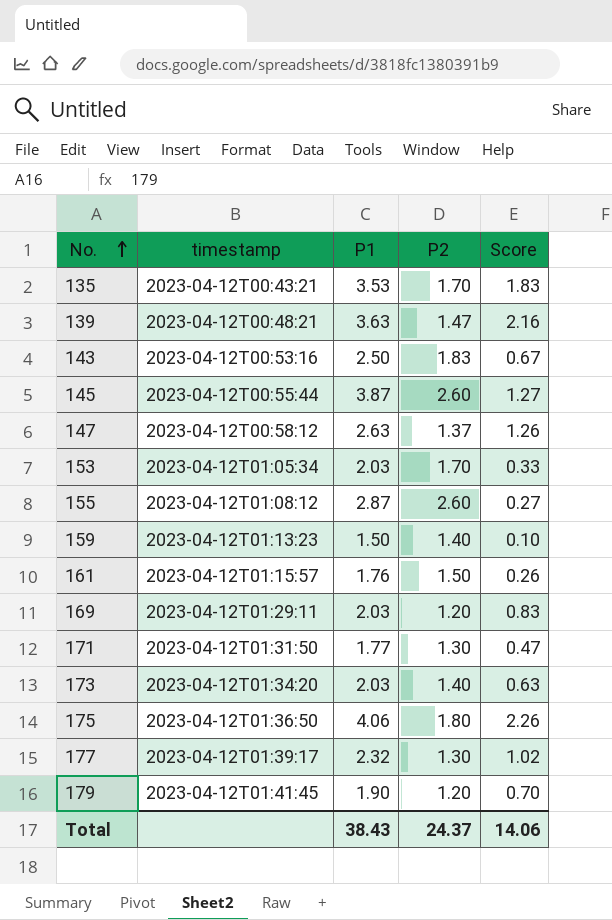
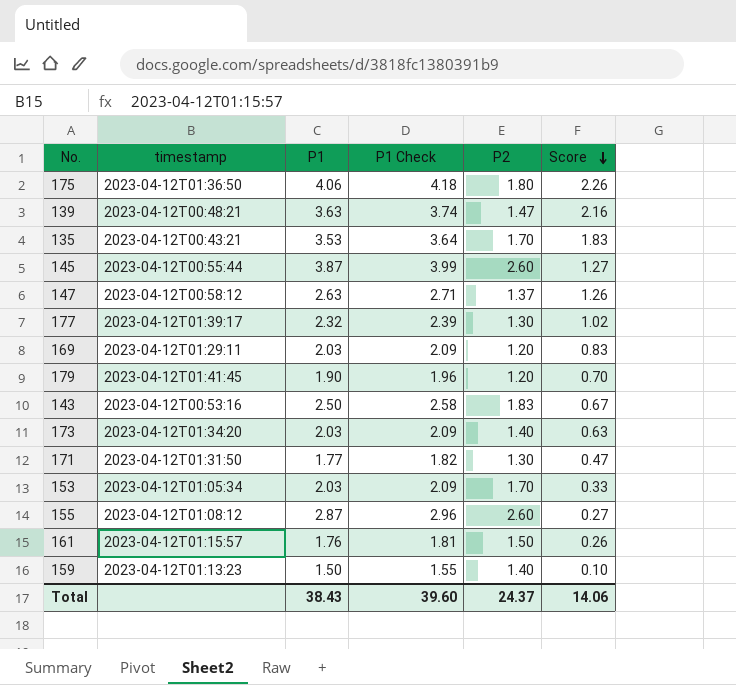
row order: No. ascending -> Score descending
column P1 Check | formula: none -> [P1] * 1.03

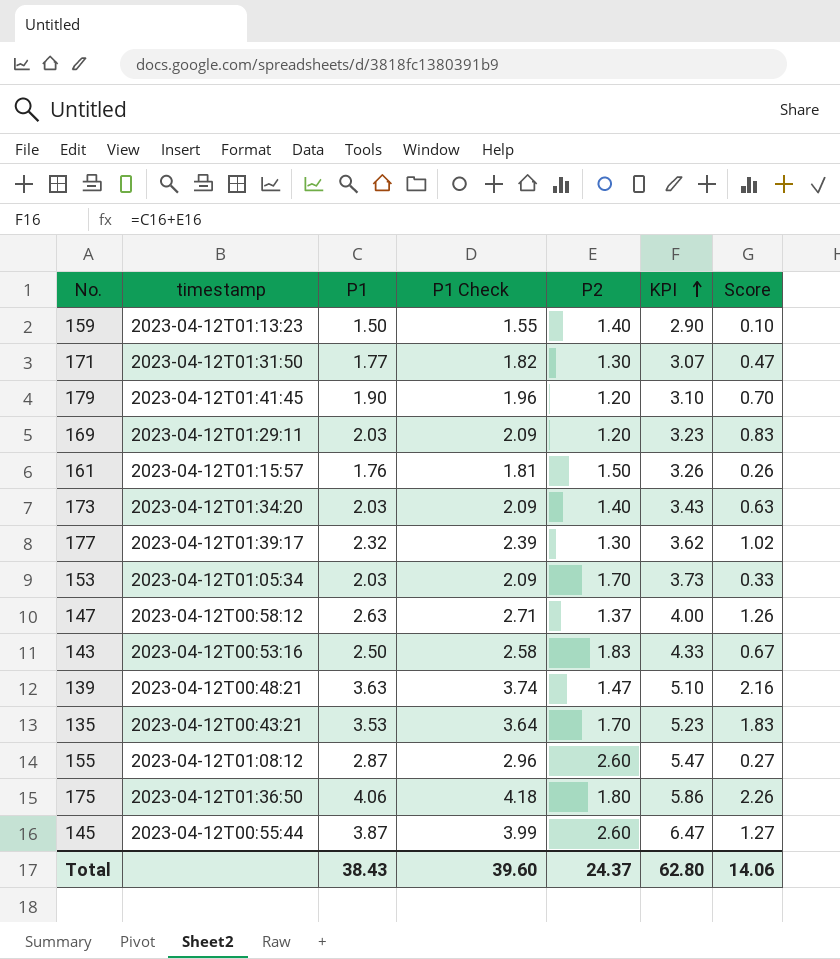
row order: Score descending -> KPI ascending
column KPI | formula: none -> [P1] + [P2]

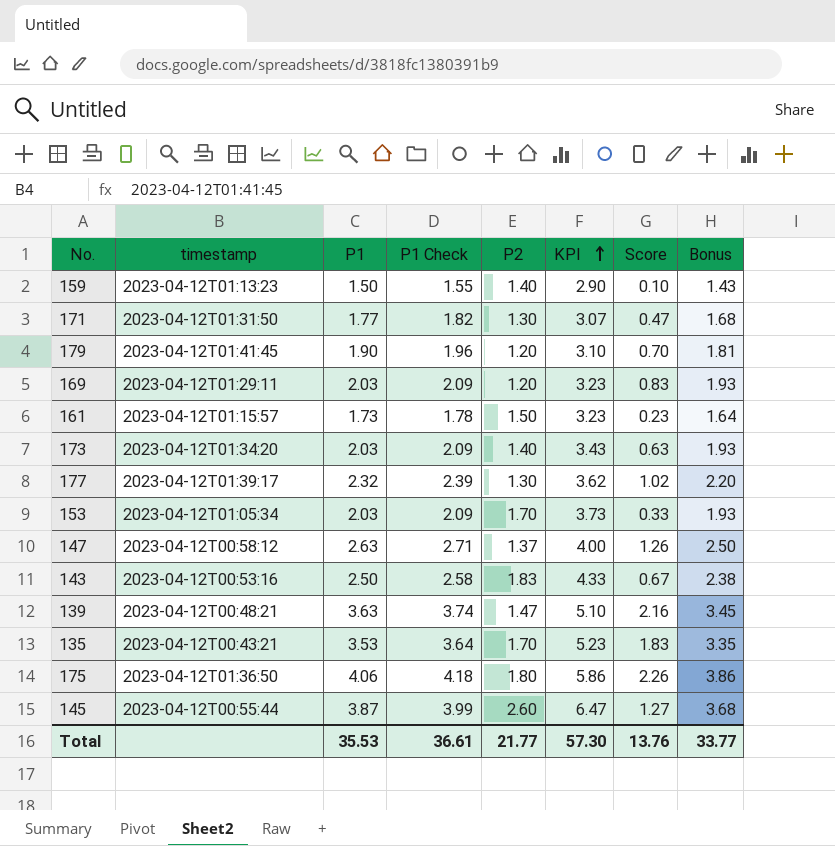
column Bonus | formula: none -> [P1] * 0.95
row 155: 2023-04-12T01:08:12 | 2.87 | 2.96 | 2.60 | 5.47 | 0.27 -> none
161 | P1: 1.76 -> 1.73
161 | P1 Check: 1.81 -> 1.78
161 | KPI: 3.26 -> 3.23
161 | Score: 0.26 -> 0.23
Total | P1: 38.43 -> 35.53
Total | P1 Check: 39.60 -> 36.61
Total | P2: 24.37 -> 21.77
Total | KPI: 62.80 -> 57.30
Total | Score: 14.06 -> 13.76

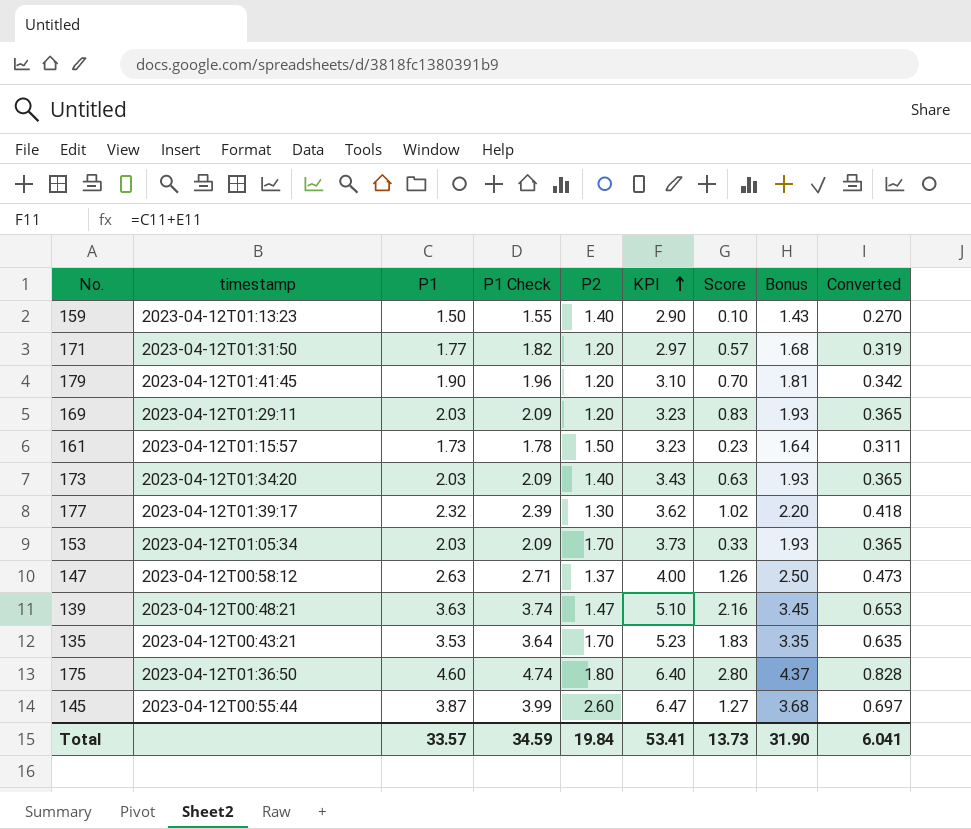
column Converted | formula: none -> [P1] * 0.18
row 143: 2023-04-12T00:53:16 | 2.50 | 2.58 | 1.83 | 4.33 | 0.67 | 2.38 -> none
171 | P2: 1.30 -> 1.20
171 | KPI: 3.07 -> 2.97
171 | Score: 0.47 -> 0.57
175 | P1: 4.06 -> 4.60
175 | P1 Check: 4.18 -> 4.74
175 | KPI: 5.86 -> 6.40
175 | Score: 2.26 -> 2.80
175 | Bonus: 3.86 -> 4.37
Total | P1: 35.53 -> 33.57
Total | P1 Check: 36.61 -> 34.59
Total | P2: 21.77 -> 19.84
Total | KPI: 57.30 -> 53.41
Total | Score: 13.76 -> 13.73
Total | Bonus: 33.77 -> 31.90

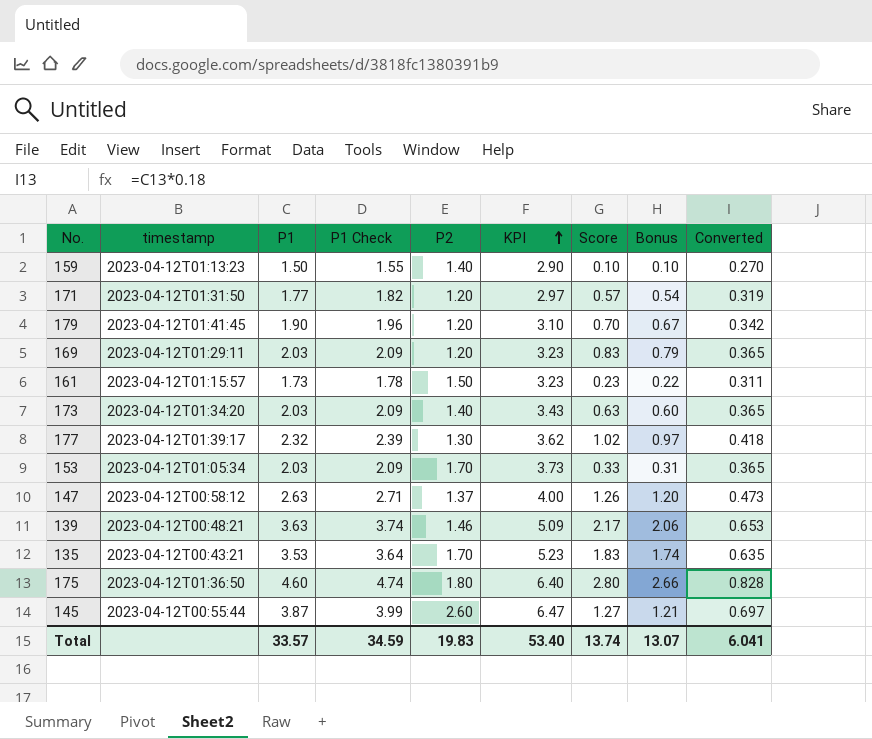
column Bonus | formula: [P1] * 0.95 -> [Score] * 0.95
139 | P2: 1.47 -> 1.46
139 | KPI: 5.10 -> 5.09
139 | Score: 2.16 -> 2.17
Total | P2: 19.84 -> 19.83
Total | KPI: 53.41 -> 53.40
Total | Score: 13.73 -> 13.74
Total | Bonus: 31.90 -> 13.07

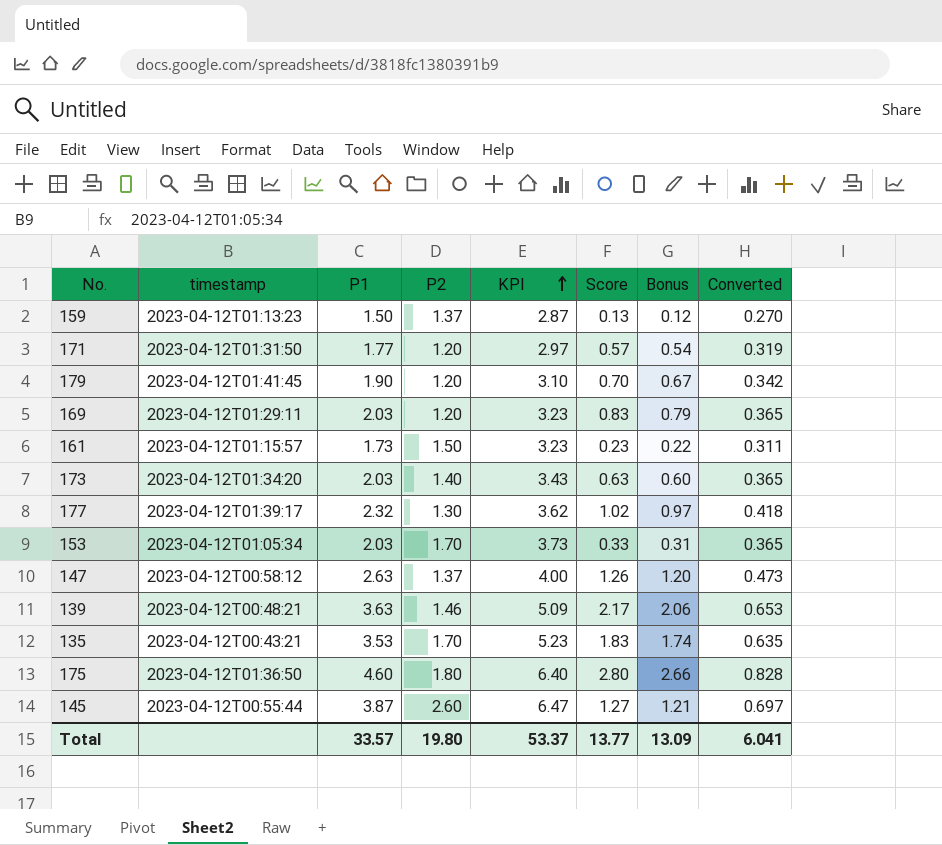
column P1 Check | formula: [P1] * 1.03 -> none
159 | P2: 1.40 -> 1.37
159 | KPI: 2.90 -> 2.87
159 | Score: 0.10 -> 0.13
159 | Bonus: 0.10 -> 0.12
Total | P2: 19.83 -> 19.80
Total | KPI: 53.40 -> 53.37
Total | Score: 13.74 -> 13.77
Total | Bonus: 13.07 -> 13.09

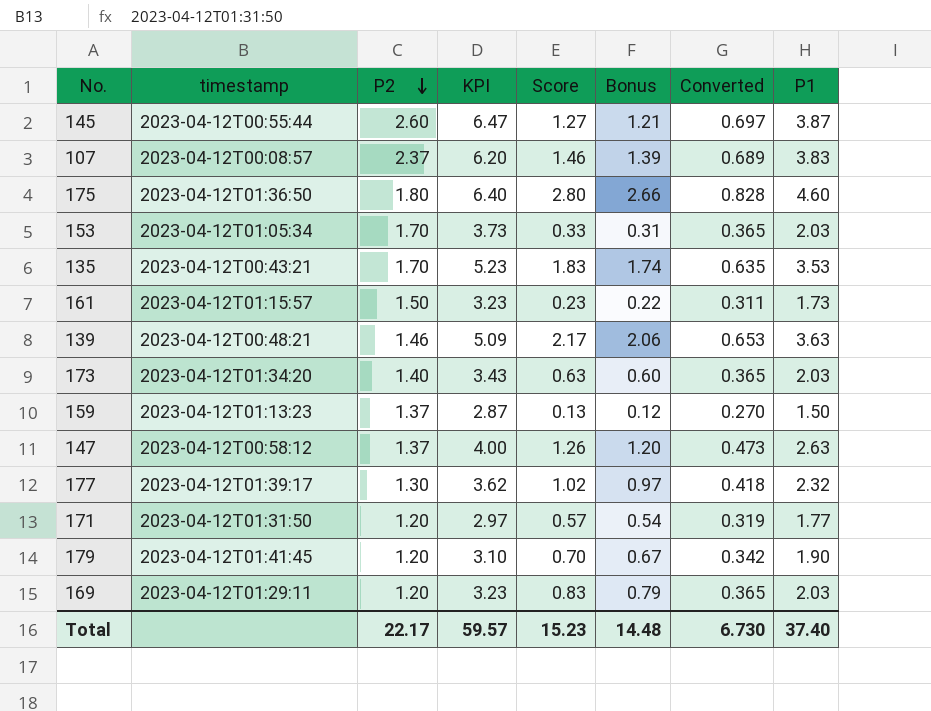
row order: KPI ascending -> P2 descending
column P1 | position: 3 -> 8
row 107: none -> 2023-04-12T00:08:57 | 2.37 | 6.20 | 1.46 | 1.39 | 0.689 | 3.83
Total | P2: 19.80 -> 22.17
Total | KPI: 53.37 -> 59.57
Total | Score: 13.77 -> 15.23
Total | Bonus: 13.09 -> 14.48
Total | Converted: 6.041 -> 6.730
Total | P1: 33.57 -> 37.40

